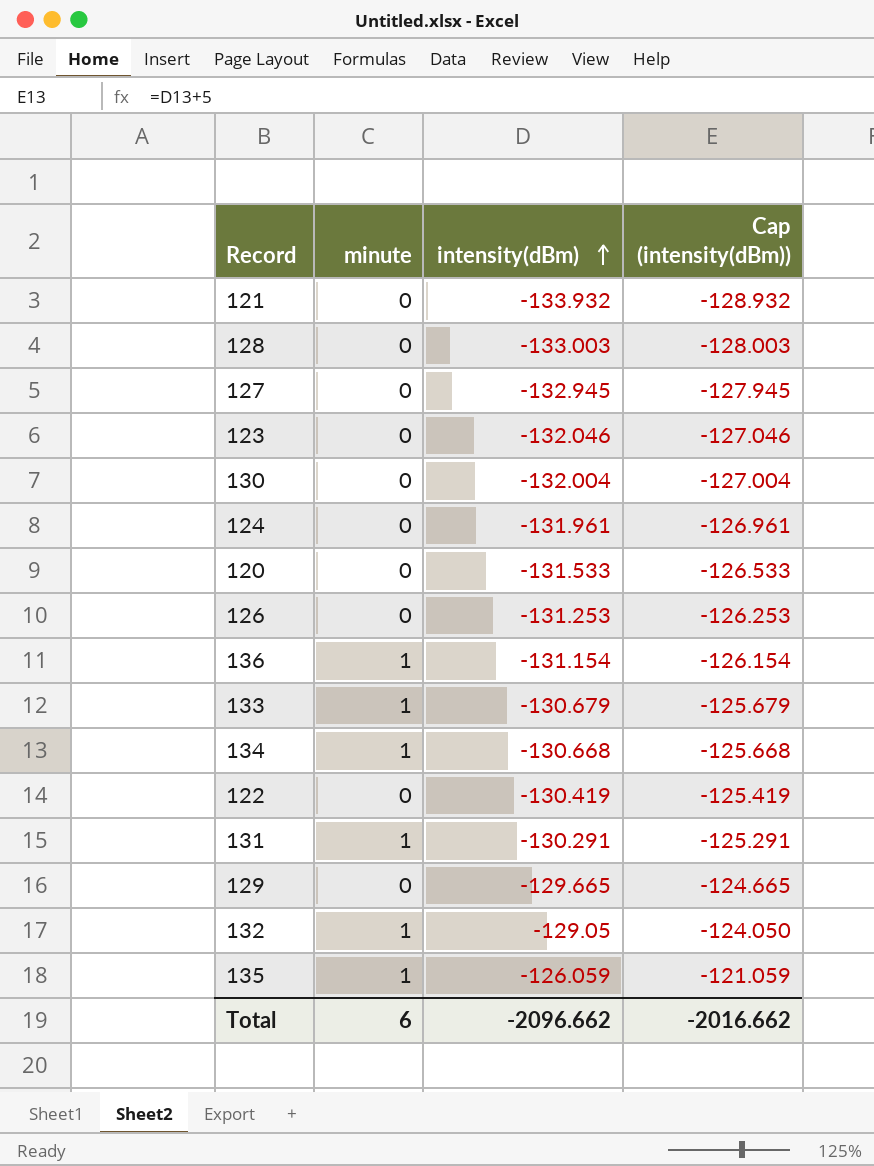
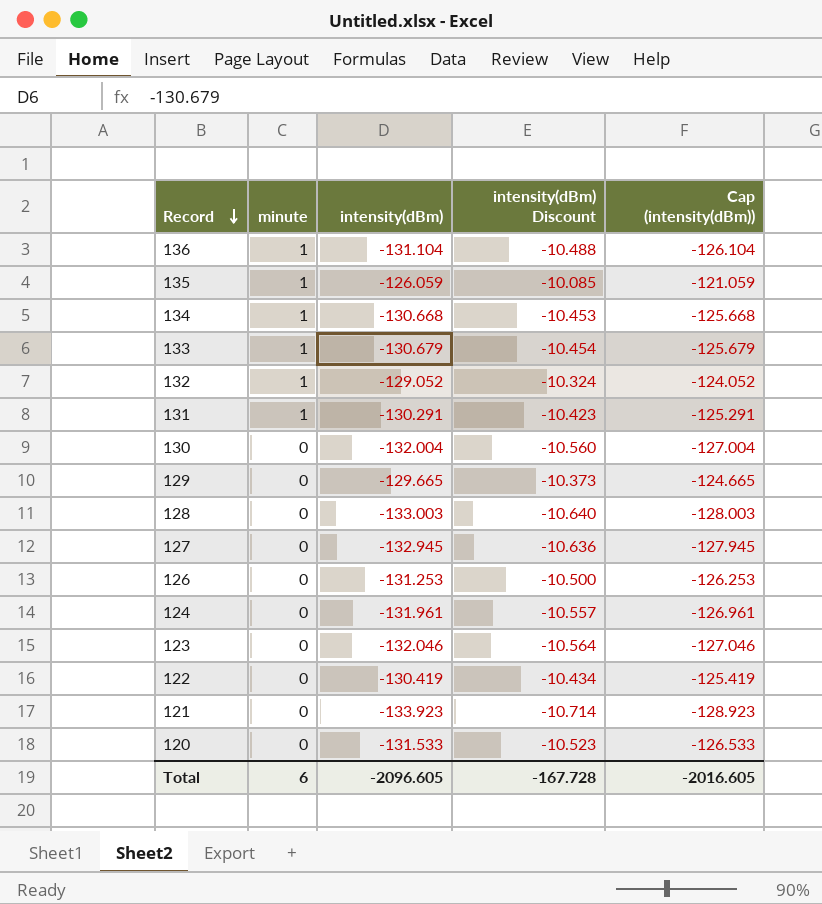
row order: intensity(dBm) ascending -> Record descending
column intensity(dBm) Discount | formula: none -> [intensity(dBm)] * 0.08
136 | intensity(dBm): -131.154 -> -131.104
136 | Cap (intensity(dBm)): -126.154 -> -126.104
132 | intensity(dBm): -129.05 -> -129.052
132 | Cap (intensity(dBm)): -124.050 -> -124.052
121 | intensity(dBm): -133.932 -> -133.923
121 | Cap (intensity(dBm)): -128.932 -> -128.923
Total | intensity(dBm): -2096.662 -> -2096.605
Total | Cap (intensity(dBm)): -2016.662 -> -2016.605

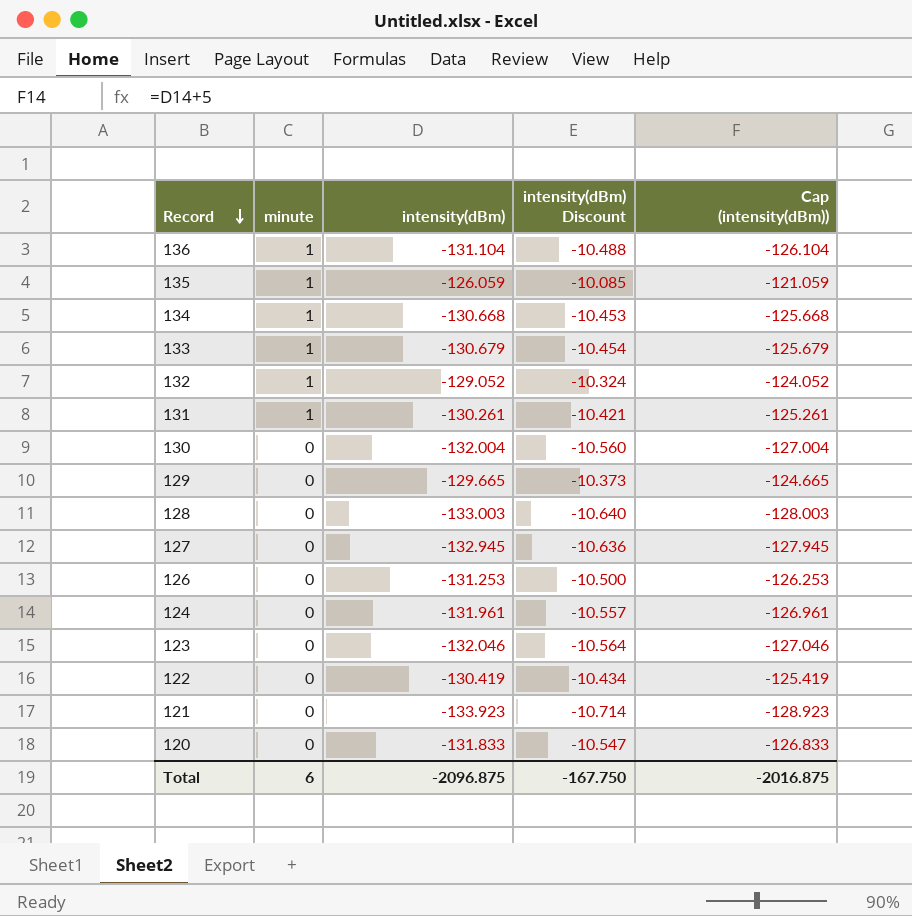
131 | intensity(dBm): -130.291 -> -130.261
131 | intensity(dBm) Discount: -10.423 -> -10.421
131 | Cap (intensity(dBm)): -125.291 -> -125.261
120 | intensity(dBm): -131.533 -> -131.833
120 | intensity(dBm) Discount: -10.523 -> -10.547
120 | Cap (intensity(dBm)): -126.533 -> -126.833
Total | intensity(dBm): -2096.605 -> -2096.875
Total | intensity(dBm) Discount: -167.728 -> -167.750
Total | Cap (intensity(dBm)): -2016.605 -> -2016.875

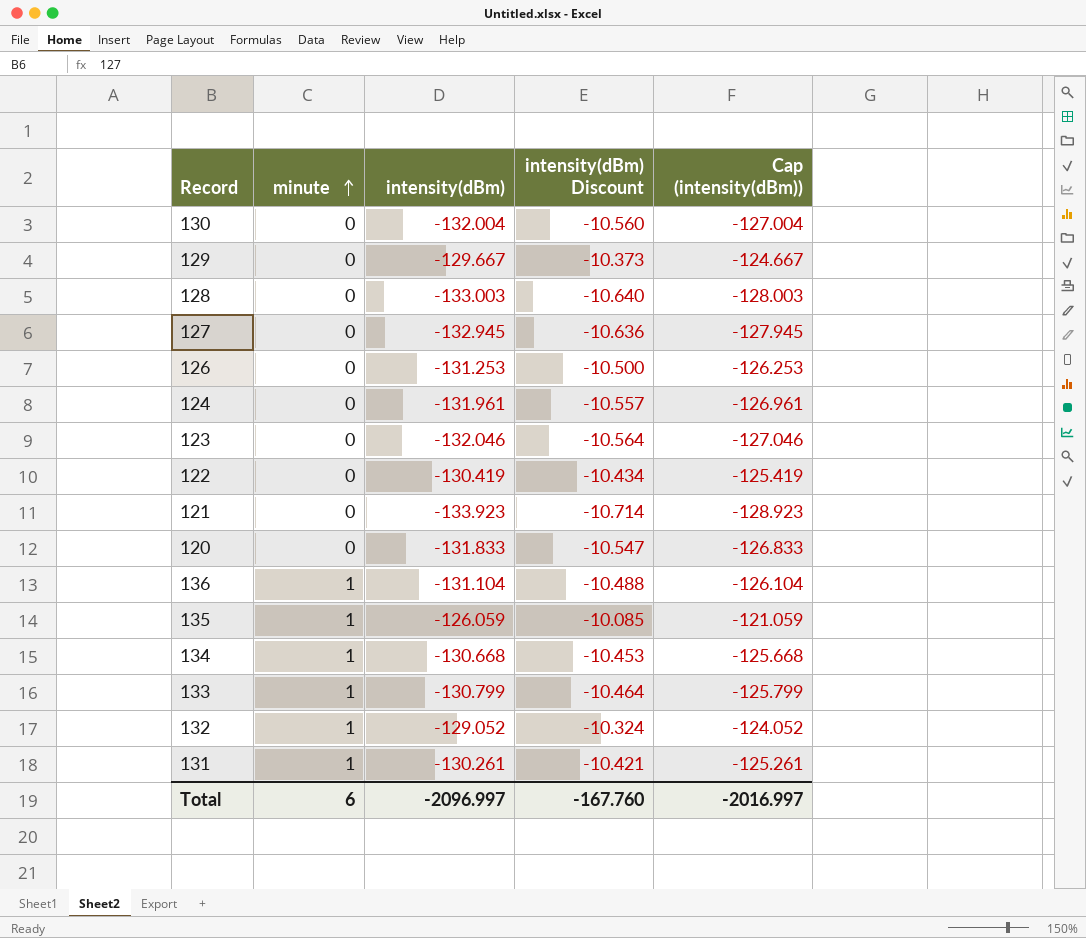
row order: Record descending -> minute ascending
129 | intensity(dBm): -129.665 -> -129.667
129 | Cap (intensity(dBm)): -124.665 -> -124.667
133 | intensity(dBm): -130.679 -> -130.799
133 | intensity(dBm) Discount: -10.454 -> -10.464
133 | Cap (intensity(dBm)): -125.679 -> -125.799
Total | intensity(dBm): -2096.875 -> -2096.997
Total | intensity(dBm) Discount: -167.750 -> -167.760
Total | Cap (intensity(dBm)): -2016.875 -> -2016.997

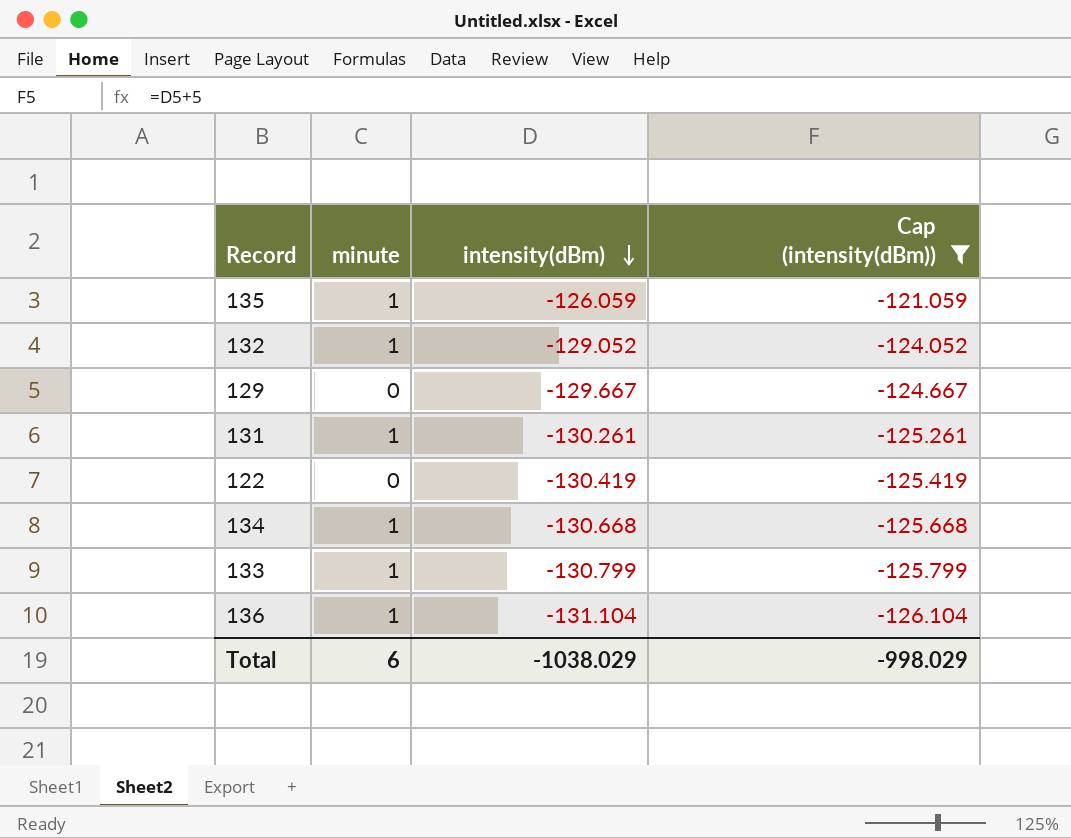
filter: none -> Cap (intensity(dBm)) >= -126.104
row order: minute ascending -> intensity(dBm) descending
column intensity(dBm) Discount | formula: [intensity(dBm)] * 0.08 -> none
Total | intensity(dBm): -2096.997 -> -1038.029
Total | Cap (intensity(dBm)): -2016.997 -> -998.029

